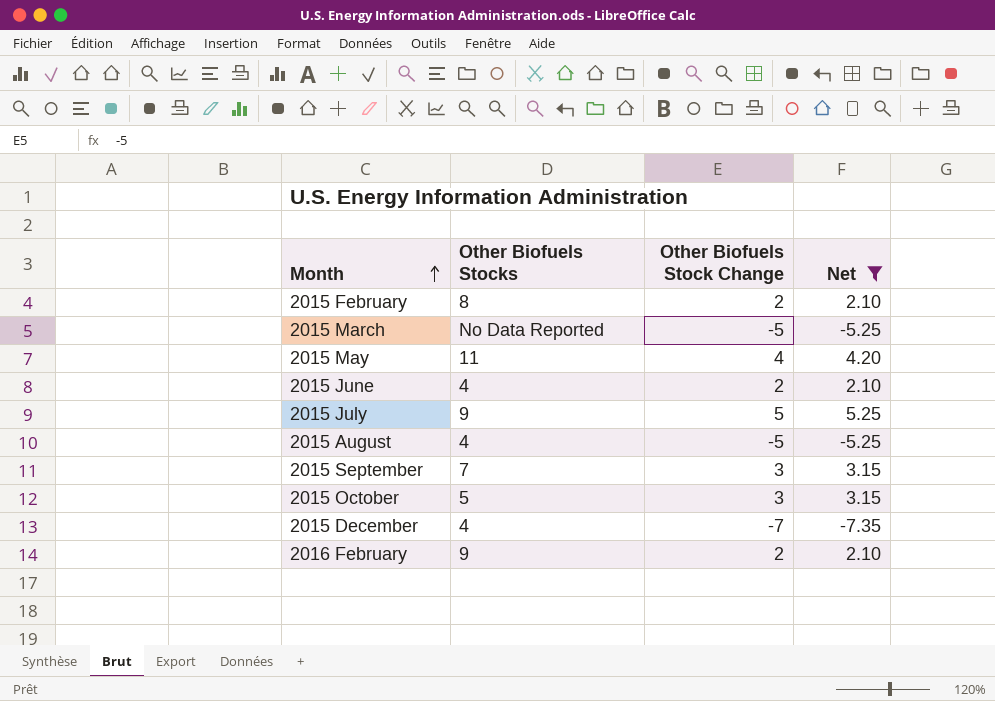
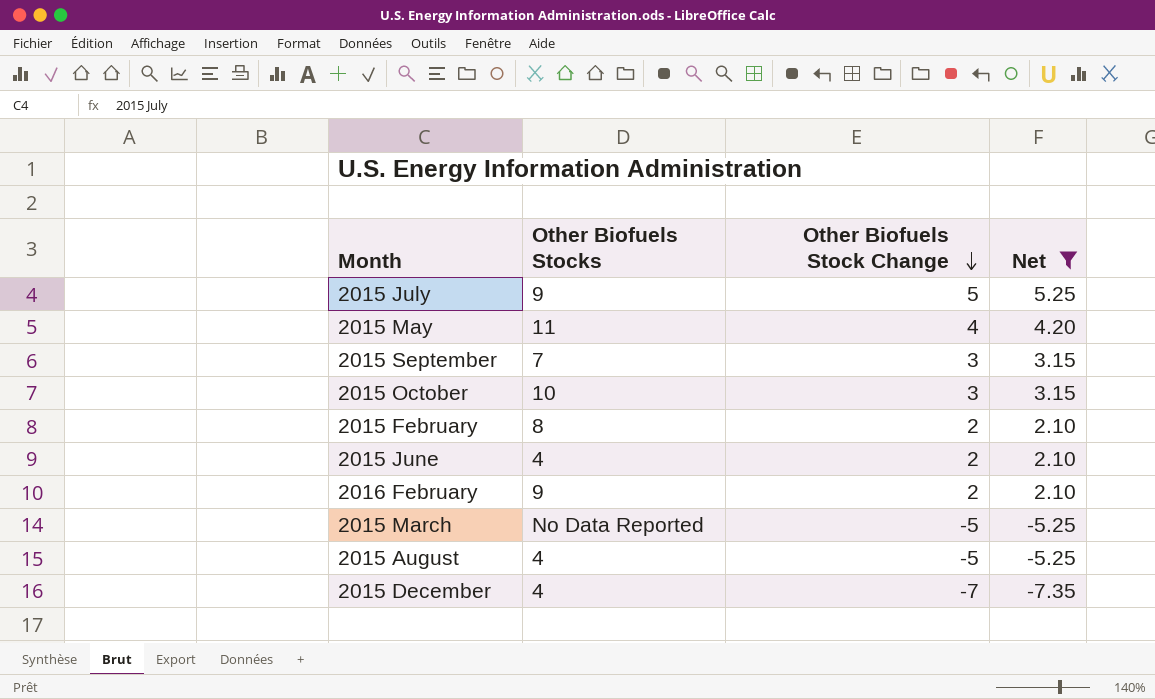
row order: Month ascending -> Other Biofuels Stock Change descending
2015 October | Other Biofuels Stocks: 5 -> 10

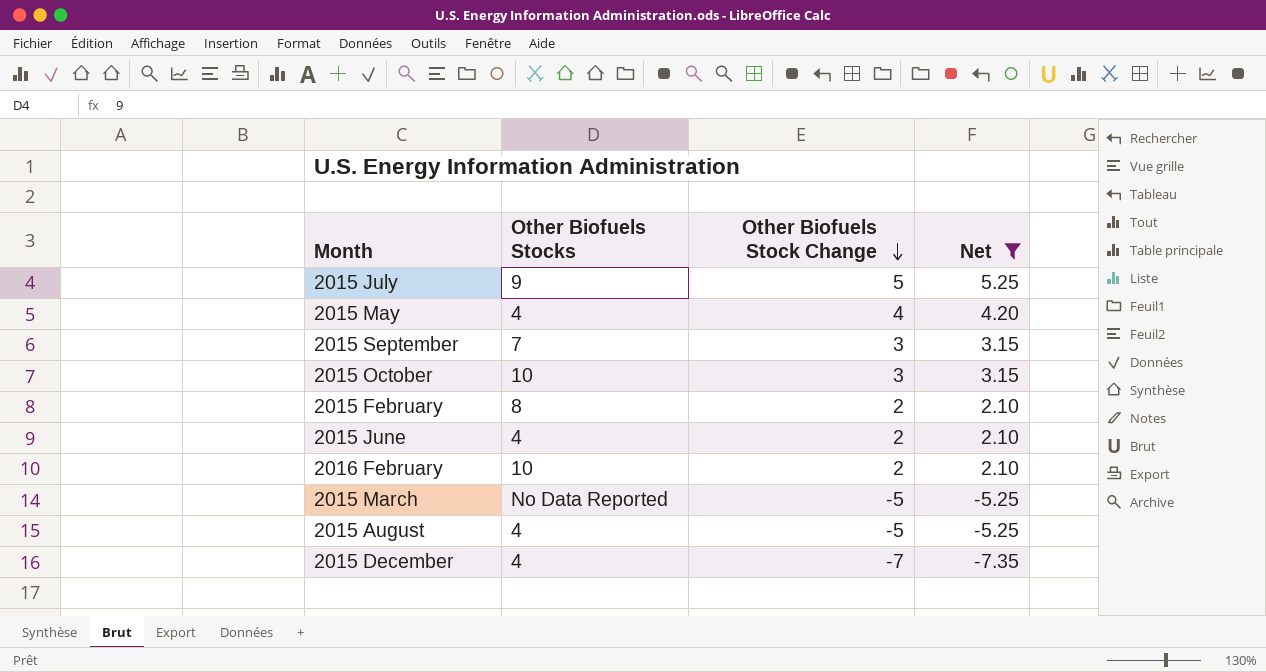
2015 May | Other Biofuels Stocks: 11 -> 4
2016 February | Other Biofuels Stocks: 9 -> 10

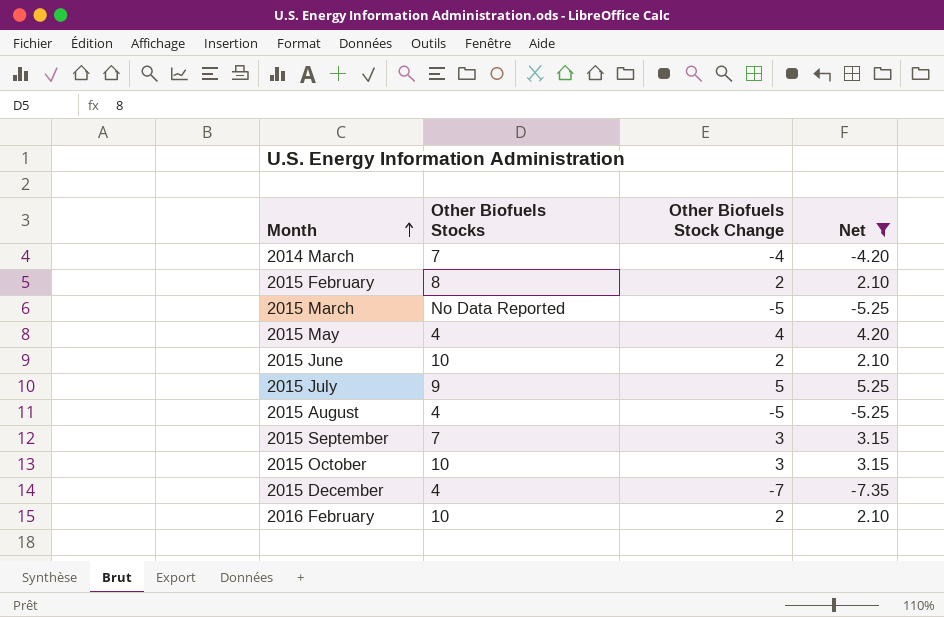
row order: Other Biofuels Stock Change descending -> Month ascending
row 2014 March: none -> 7 | -4 | -4.20
2015 June | Other Biofuels Stocks: 4 -> 10

